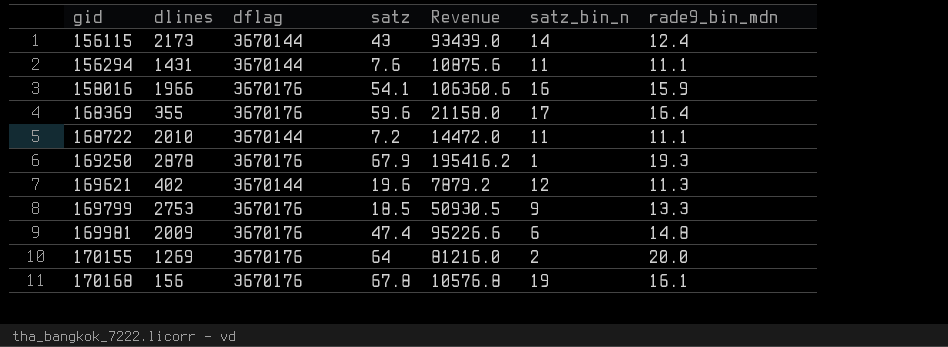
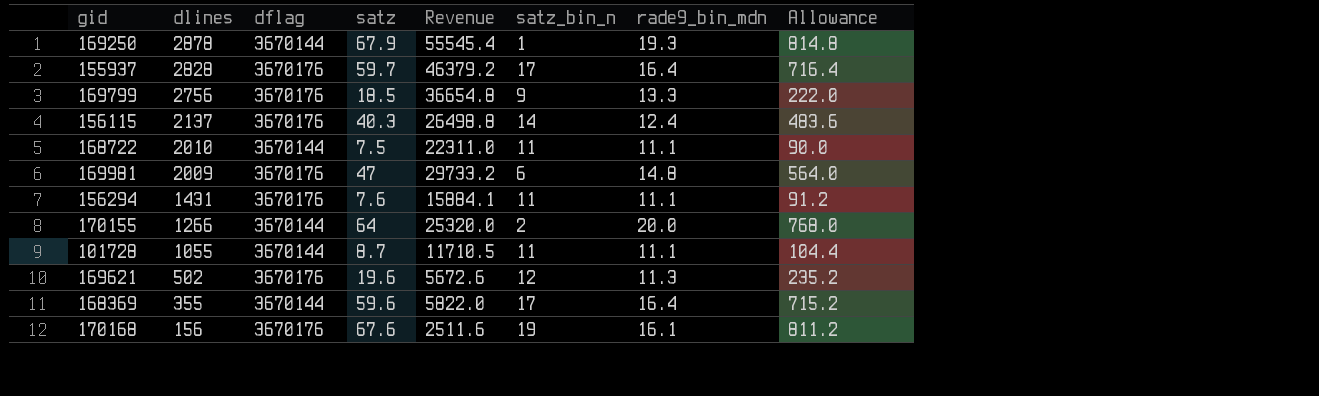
row order: gid ascending -> dlines descending
column Revenue | formula: [dlines] * [satz] -> [dlines] * [rade9_bin_mdn]
column Allowance | formula: none -> [satz] * 12
row 158016: 1966 | 3670176 | 54.1 | 106360.6 | 16 | 15.9 -> none
169250 | dflag: 3670176 -> 3670144
row 155937: none -> 2828 | 3670176 | 59.7 | 46379.2 | 17 | 16.4 | 716.4
169799 | dlines: 2753 -> 2756
156115 | dlines: 2173 -> 2137
156115 | dflag: 3670144 -> 3670176
156115 | satz: 43 -> 40.3
168722 | satz: 7.2 -> 7.5
169981 | satz: 47.4 -> 47
156294 | dflag: 3670144 -> 3670176
170155 | dlines: 1269 -> 1266
170155 | dflag: 3670176 -> 3670144
row 101728: none -> 1055 | 3670144 | 8.7 | 11710.5 | 11 | 11.1 | 104.4
169621 | dlines: 402 -> 502
169621 | dflag: 3670144 -> 3670176
168369 | dflag: 3670176 -> 3670144
170168 | satz: 67.8 -> 67.6

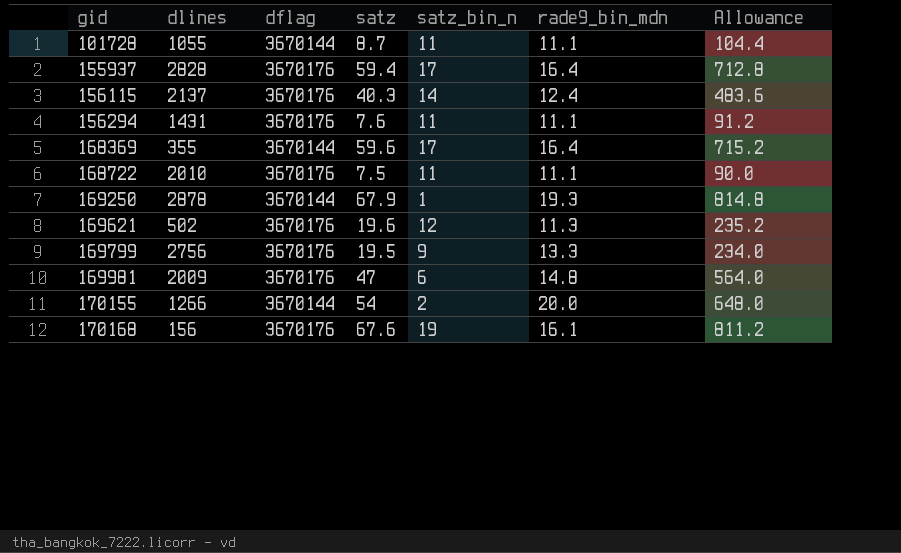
row order: dlines descending -> gid ascending
column Revenue | formula: [dlines] * [rade9_bin_mdn] -> none
155937 | satz: 59.7 -> 59.4
155937 | Allowance: 716.4 -> 712.8
168722 | dflag: 3670144 -> 3670176
169799 | satz: 18.5 -> 19.5
169799 | Allowance: 222.0 -> 234.0
170155 | satz: 64 -> 54
170155 | Allowance: 768.0 -> 648.0

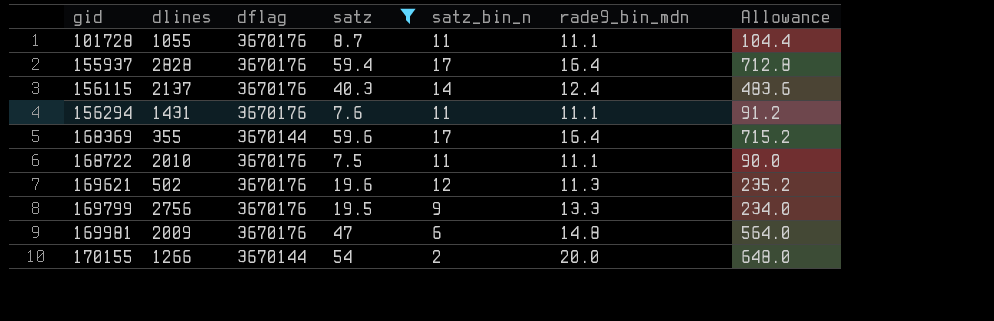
filter: none -> satz <= 59.6
101728 | dflag: 3670144 -> 3670176

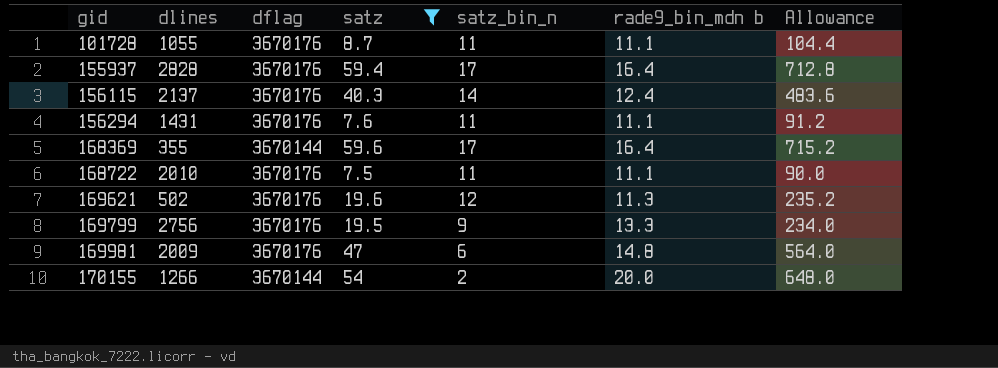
column name: rade9_bin_mdn -> rade9_bin_mdn b

